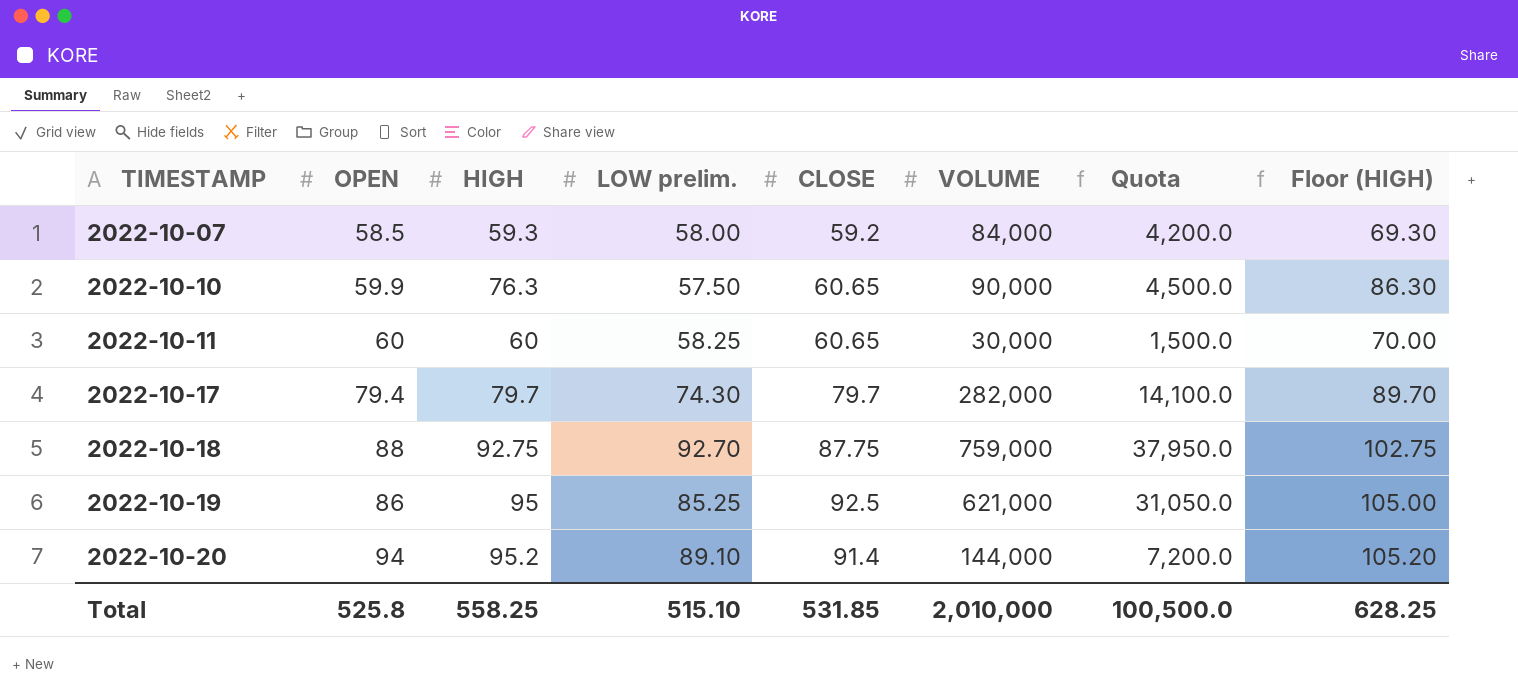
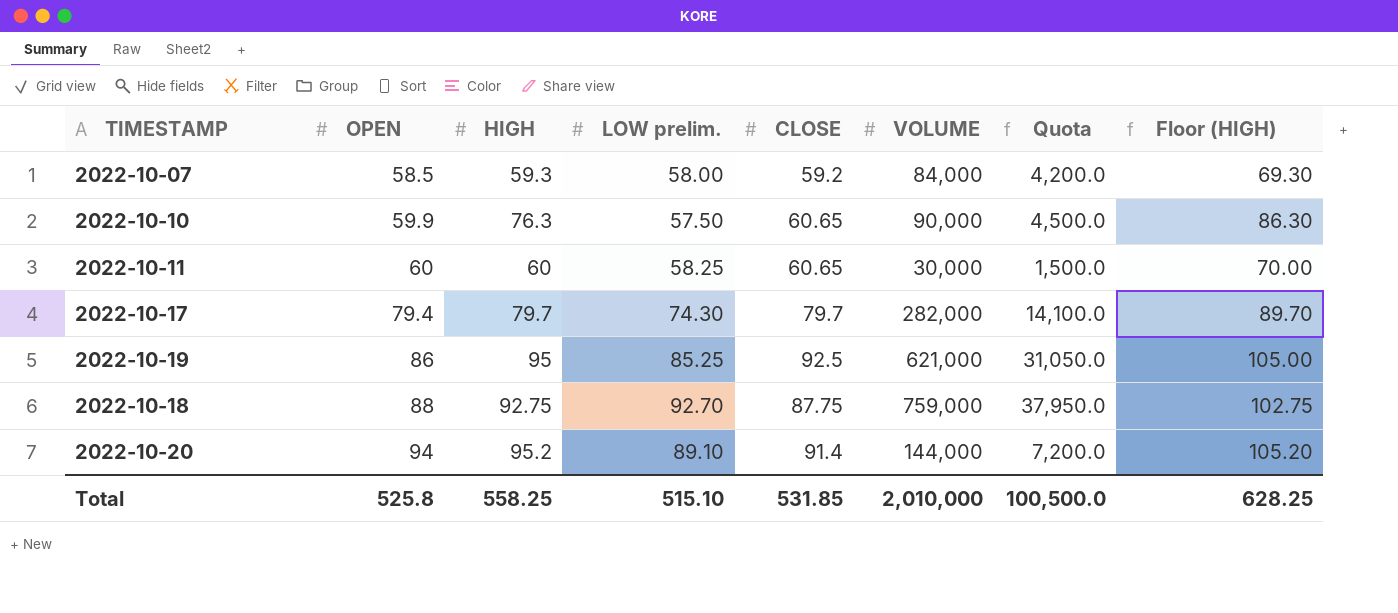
row order: TIMESTAMP ascending -> OPEN ascending

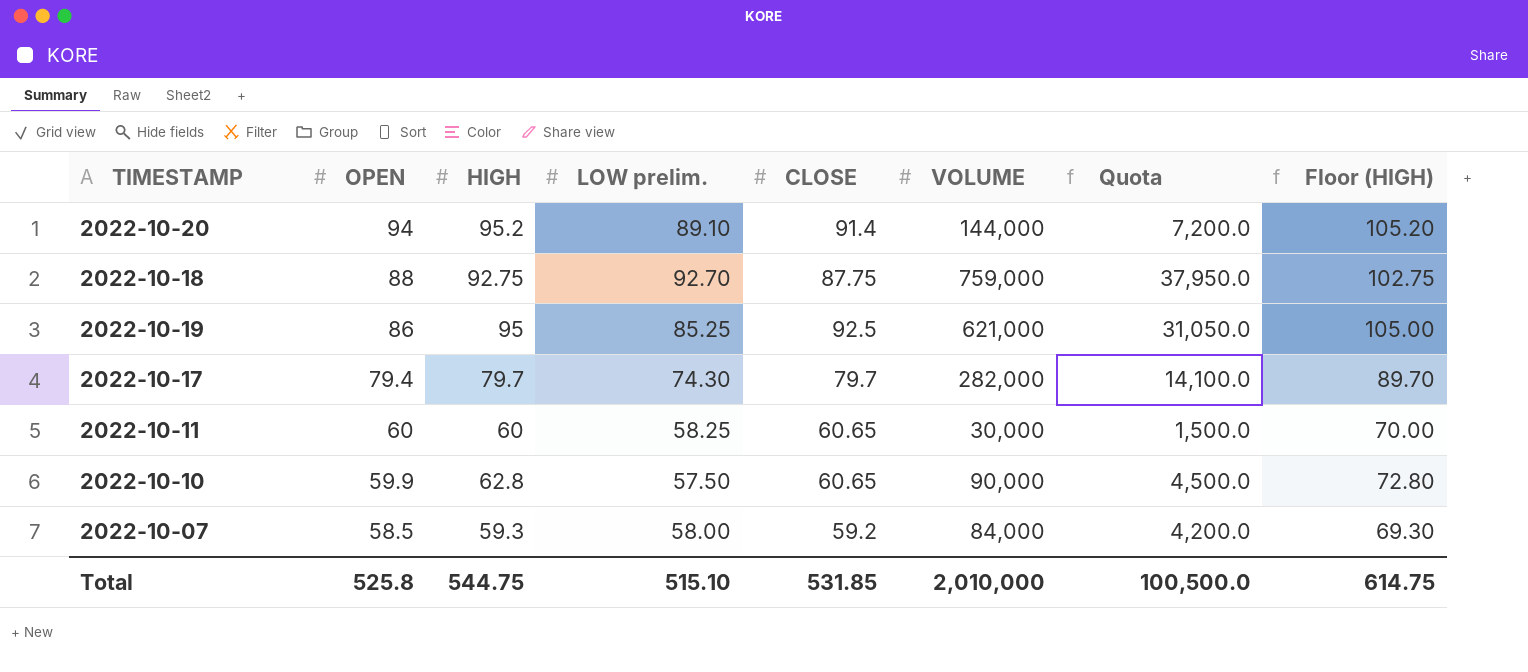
row order: OPEN ascending -> OPEN descending
2022-10-10 | HIGH: 76.3 -> 62.8
2022-10-10 | Floor (HIGH): 86.30 -> 72.80
Total | HIGH: 558.25 -> 544.75
Total | Floor (HIGH): 628.25 -> 614.75

